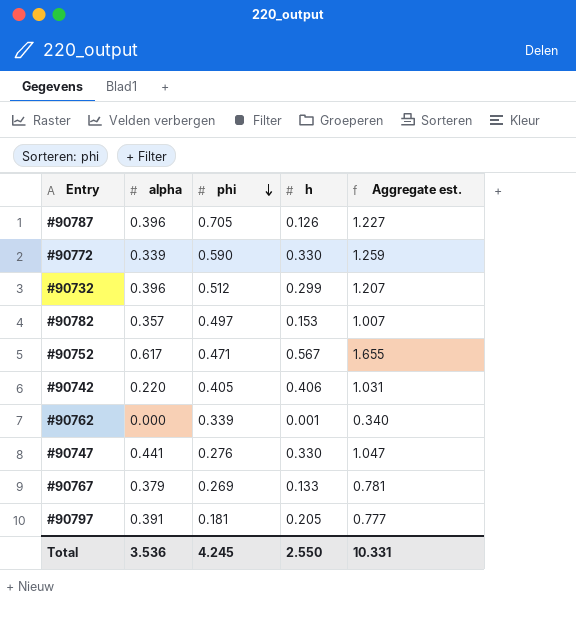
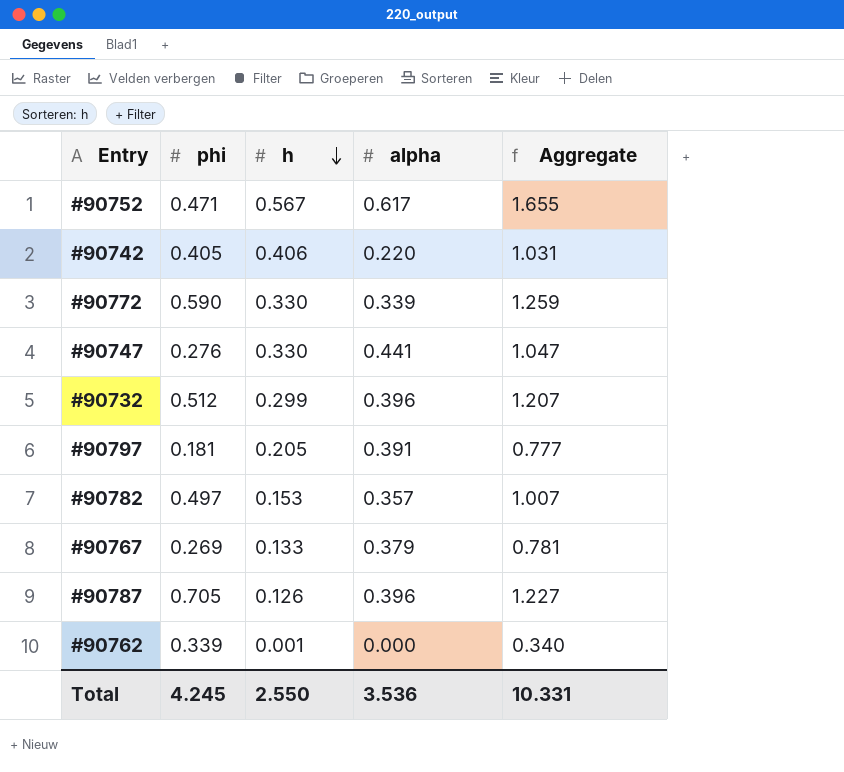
row order: phi descending -> h descending
column alpha | position: 2 -> 4
column name: Aggregate est. -> Aggregate

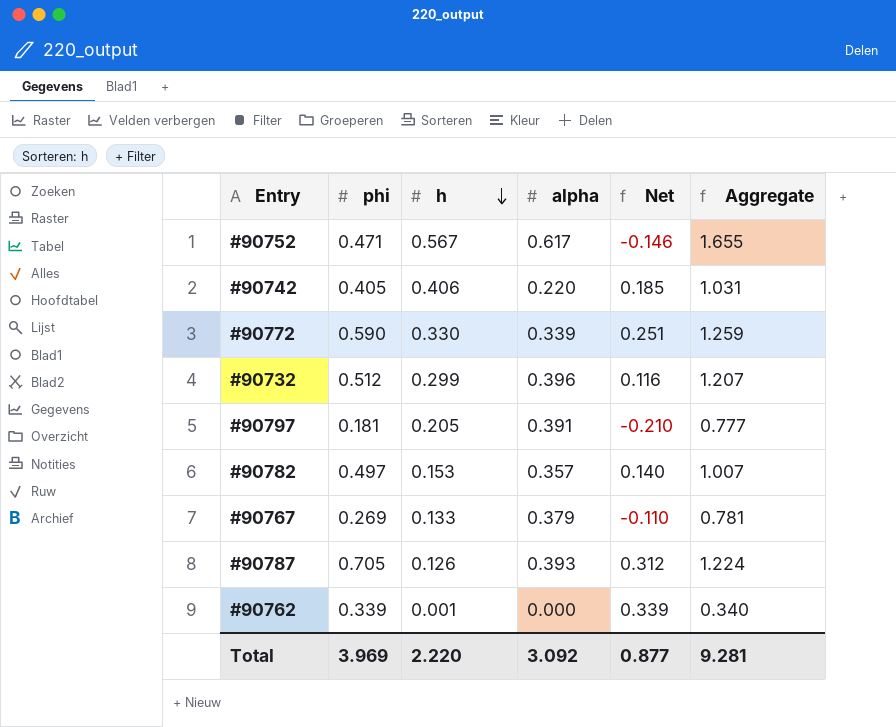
column Net | formula: none -> [phi] - [alpha]
row #90747: 0.276 | 0.330 | 0.441 | 1.047 -> none
#90787 | alpha: 0.396 -> 0.393
#90787 | Aggregate: 1.227 -> 1.224
Total | phi: 4.245 -> 3.969
Total | h: 2.550 -> 2.220
Total | alpha: 3.536 -> 3.092
Total | Aggregate: 10.331 -> 9.281

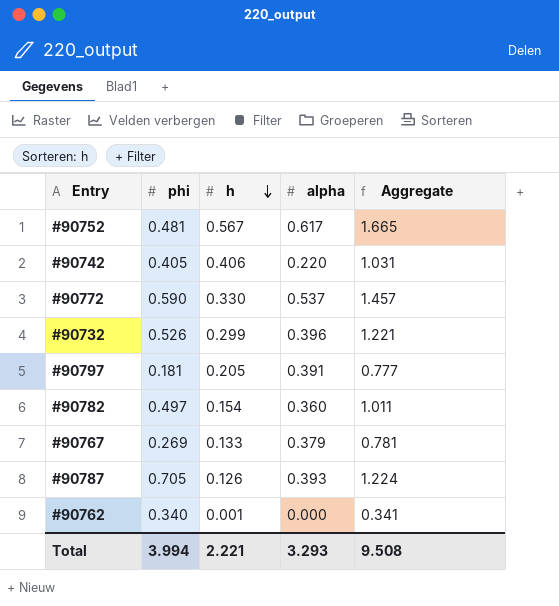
column Net | formula: [phi] - [alpha] -> none
#90752 | phi: 0.471 -> 0.481
#90752 | Aggregate: 1.655 -> 1.665
#90772 | alpha: 0.339 -> 0.537
#90772 | Aggregate: 1.259 -> 1.457
#90732 | phi: 0.512 -> 0.526
#90732 | Aggregate: 1.207 -> 1.221
#90782 | h: 0.153 -> 0.154
#90782 | alpha: 0.357 -> 0.360
#90782 | Aggregate: 1.007 -> 1.011
#90762 | phi: 0.339 -> 0.340
#90762 | Aggregate: 0.340 -> 0.341
Total | phi: 3.969 -> 3.994
Total | h: 2.220 -> 2.221
Total | alpha: 3.092 -> 3.293
Total | Aggregate: 9.281 -> 9.508

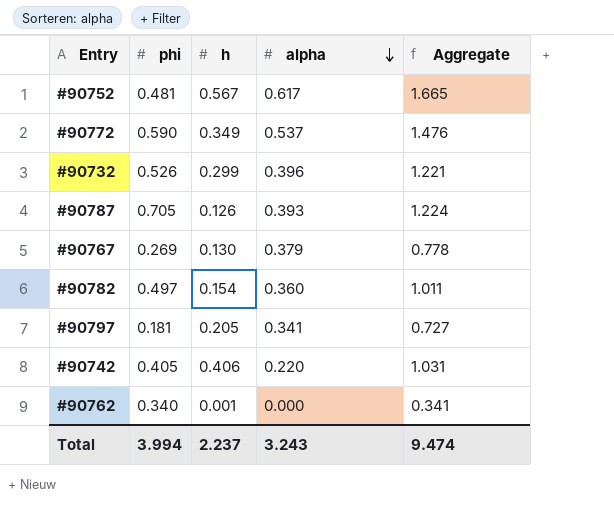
row order: h descending -> alpha descending
#90772 | h: 0.330 -> 0.349
#90772 | Aggregate: 1.457 -> 1.476
#90767 | h: 0.133 -> 0.130
#90767 | Aggregate: 0.781 -> 0.778
#90797 | alpha: 0.391 -> 0.341
#90797 | Aggregate: 0.777 -> 0.727
Total | h: 2.221 -> 2.237
Total | alpha: 3.293 -> 3.243
Total | Aggregate: 9.508 -> 9.474

